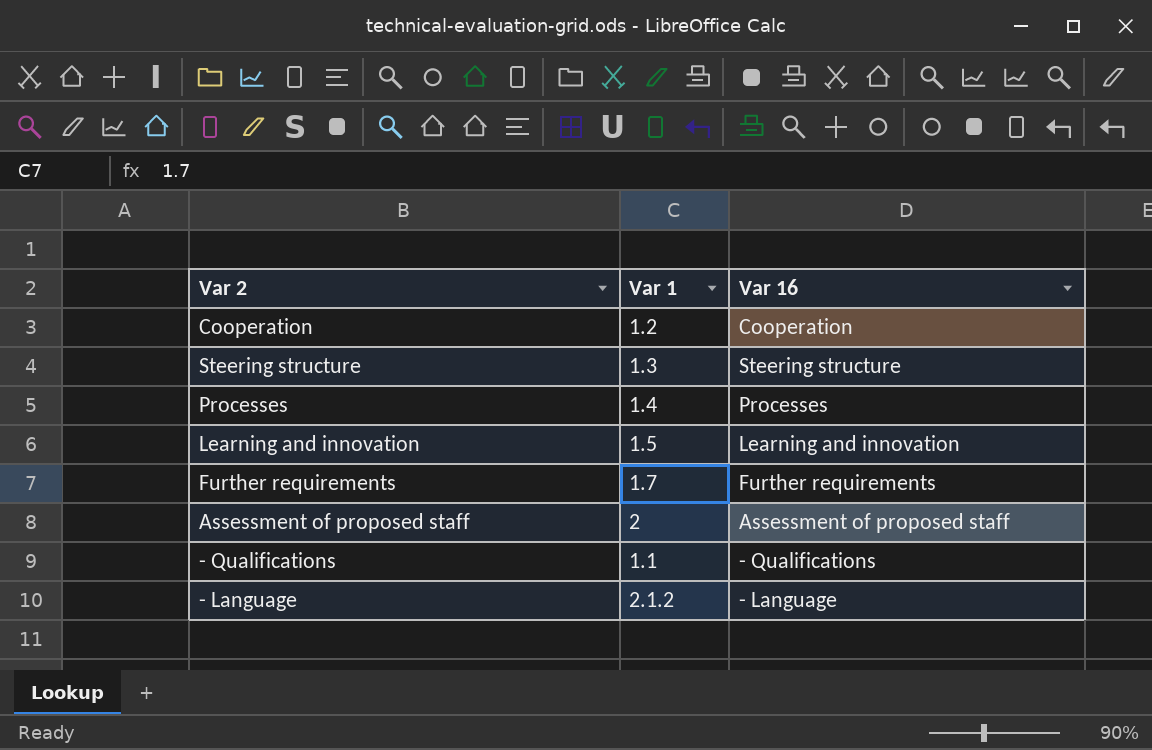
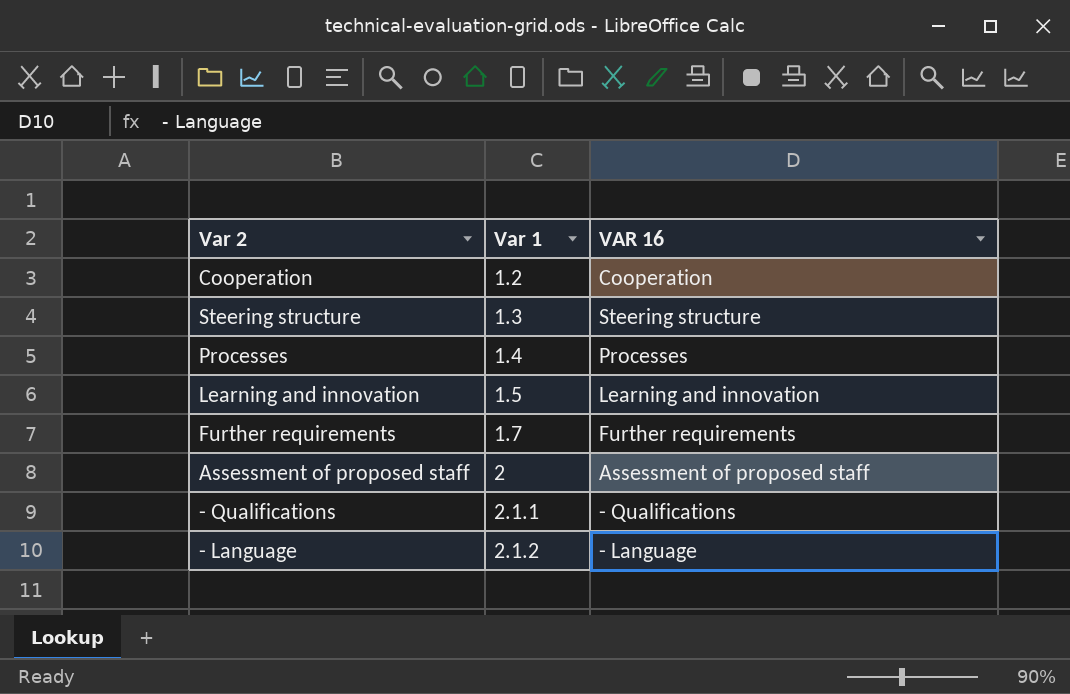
column name: Var 16 -> VAR 16
- Qualifications | Var 1: 1.1 -> 2.1.1

